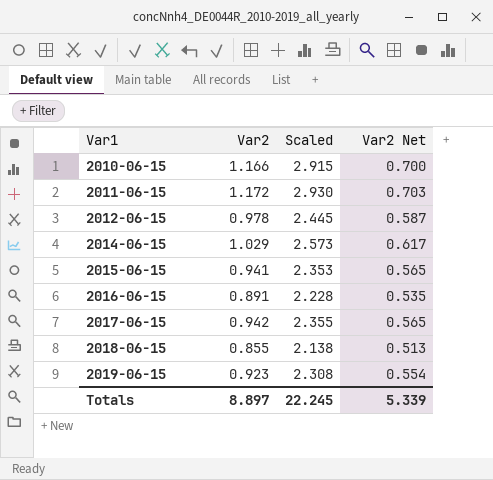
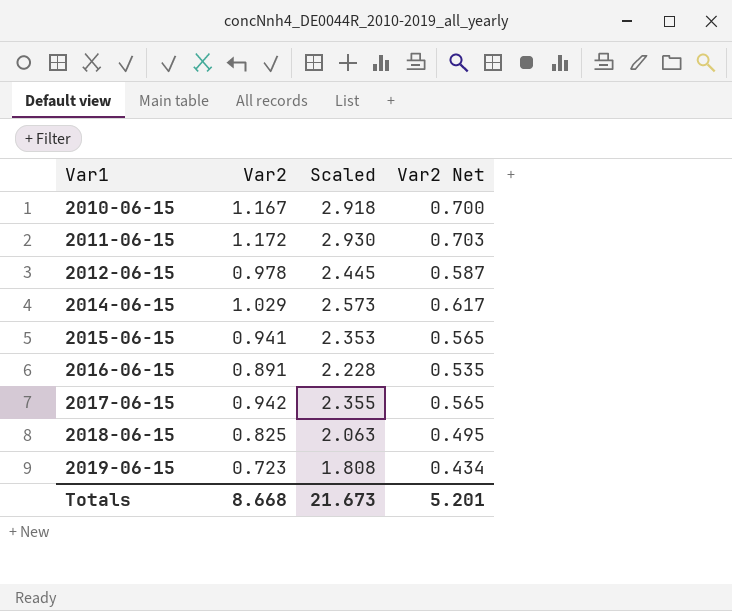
2010-06-15 | Var2: 1.166 -> 1.167
2010-06-15 | Scaled: 2.915 -> 2.918
2018-06-15 | Var2: 0.855 -> 0.825
2018-06-15 | Scaled: 2.138 -> 2.063
2018-06-15 | Var2 Net: 0.513 -> 0.495
2019-06-15 | Var2: 0.923 -> 0.723
2019-06-15 | Scaled: 2.308 -> 1.808
2019-06-15 | Var2 Net: 0.554 -> 0.434
Totals | Var2: 8.897 -> 8.668
Totals | Scaled: 22.245 -> 21.673
Totals | Var2 Net: 5.339 -> 5.201

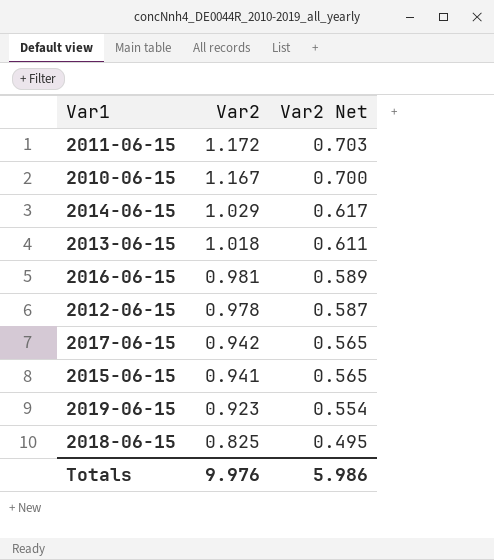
row order: Var1 ascending -> Var2 descending
column Scaled | formula: [Var2] * 2.5 -> none
row 2013-06-15: none -> 1.018 | 0.611
2016-06-15 | Var2: 0.891 -> 0.981
2016-06-15 | Var2 Net: 0.535 -> 0.589
2019-06-15 | Var2: 0.723 -> 0.923
2019-06-15 | Var2 Net: 0.434 -> 0.554
Totals | Var2: 8.668 -> 9.976
Totals | Var2 Net: 5.201 -> 5.986

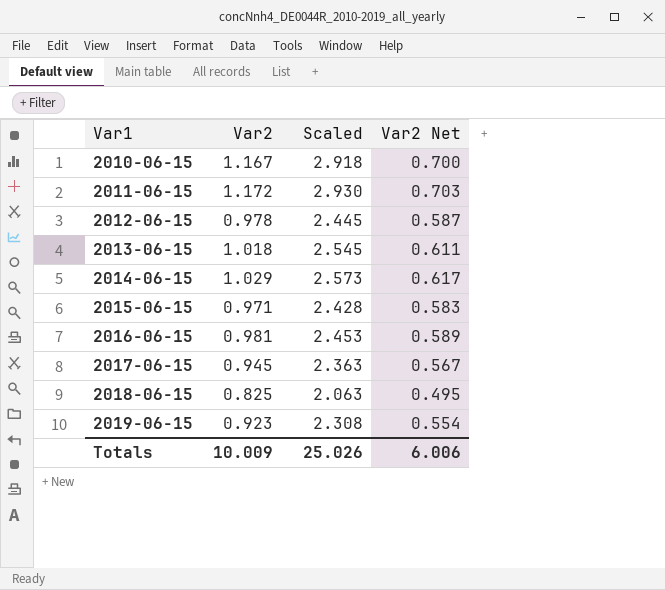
row order: Var2 descending -> Var1 ascending
column Scaled | formula: none -> [Var2] * 2.5
2015-06-15 | Var2: 0.941 -> 0.971
2015-06-15 | Var2 Net: 0.565 -> 0.583
2017-06-15 | Var2: 0.942 -> 0.945
2017-06-15 | Var2 Net: 0.565 -> 0.567
Totals | Var2: 9.976 -> 10.009
Totals | Var2 Net: 5.986 -> 6.006

